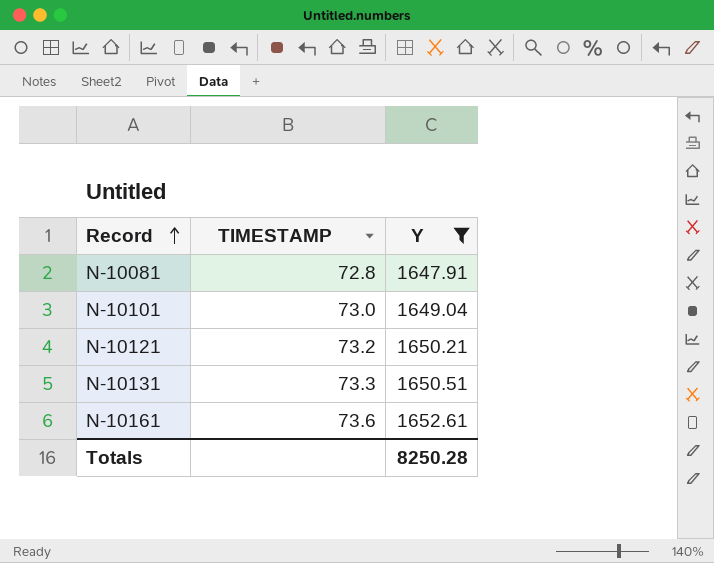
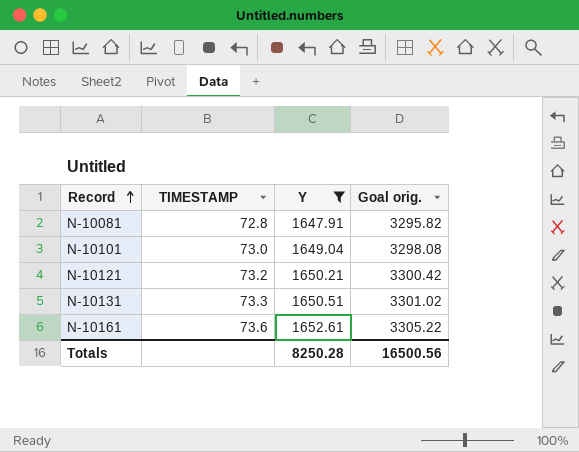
column Goal orig. | formula: none -> [Y] * 2

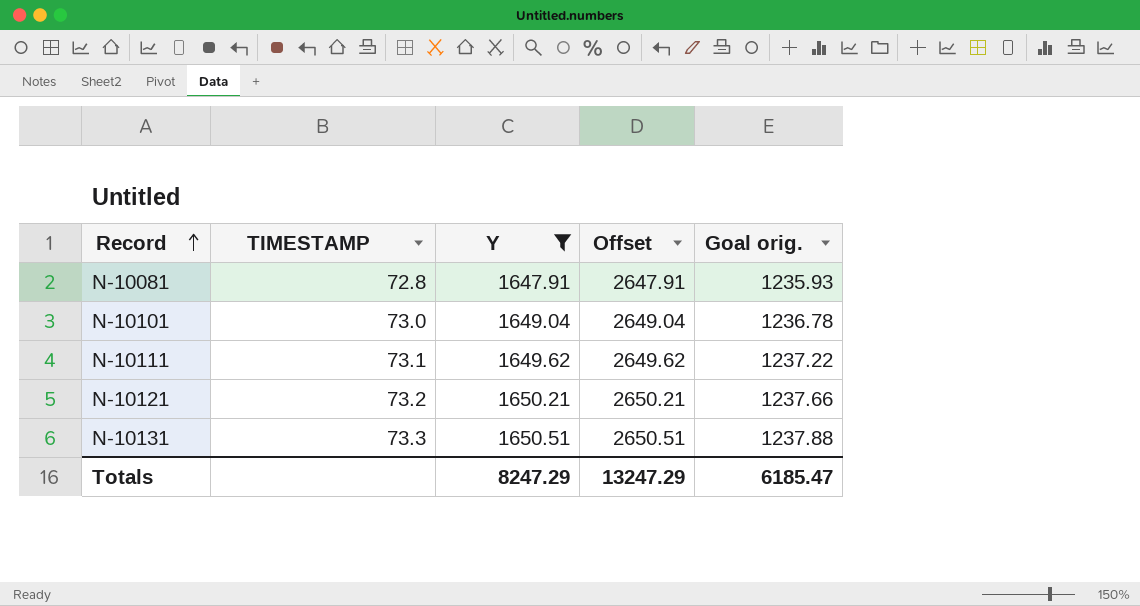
column Offset | formula: none -> [Y] + 1000
column Goal orig. | formula: [Y] * 2 -> [Y] * 0.75
row N-10161: 73.6 | 1652.61 | 3305.22 -> none
row N-10111: none -> 73.1 | 1649.62 | 2649.62 | 1237.22
Totals | Y: 8250.28 -> 8247.29
Totals | Goal orig.: 16500.56 -> 6185.47

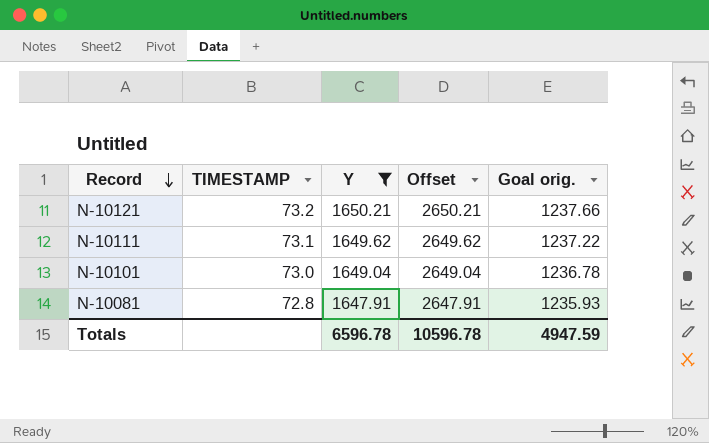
row order: Record ascending -> Record descending
row N-10131: 73.3 | 1650.51 | 2650.51 | 1237.88 -> none
Totals | Y: 8247.29 -> 6596.78
Totals | Offset: 13247.29 -> 10596.78
Totals | Goal orig.: 6185.47 -> 4947.59

